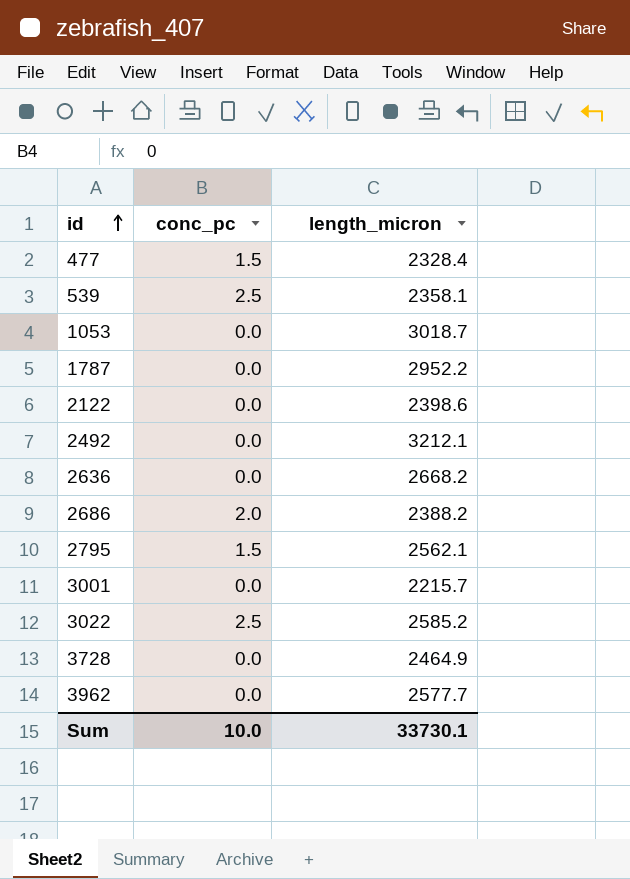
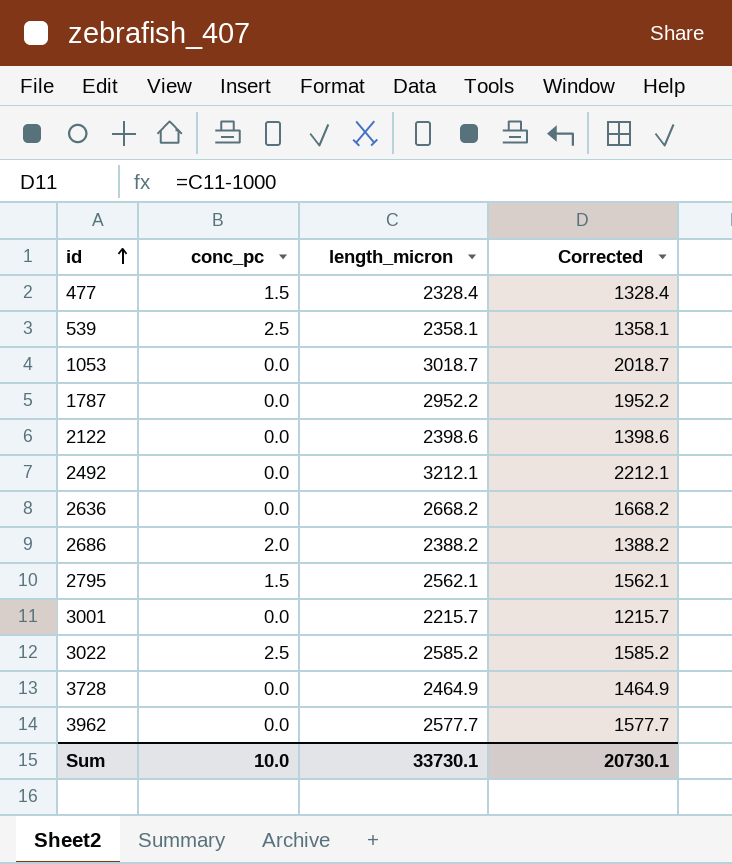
column Corrected | formula: none -> [length_micron] - 1000

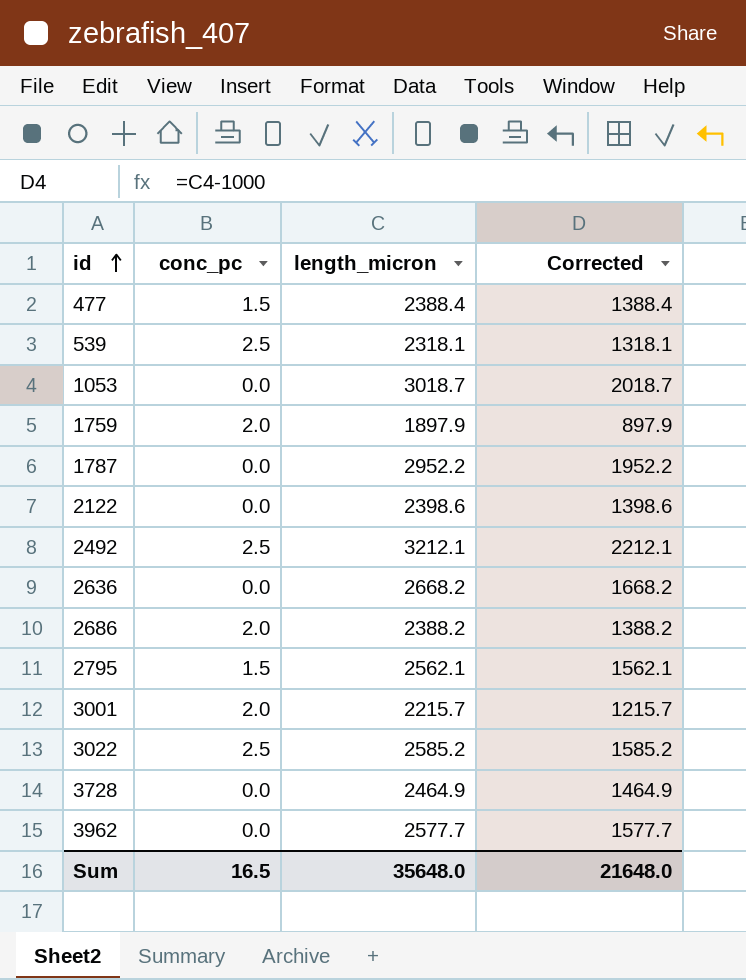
477 | length_micron: 2328.4 -> 2388.4
477 | Corrected: 1328.4 -> 1388.4
539 | length_micron: 2358.1 -> 2318.1
539 | Corrected: 1358.1 -> 1318.1
row 1759: none -> 2.0 | 1897.9 | 897.9
2492 | conc_pc: 0.0 -> 2.5
3001 | conc_pc: 0.0 -> 2.0
Sum | conc_pc: 10.0 -> 16.5
Sum | length_micron: 33730.1 -> 35648.0
Sum | Corrected: 20730.1 -> 21648.0

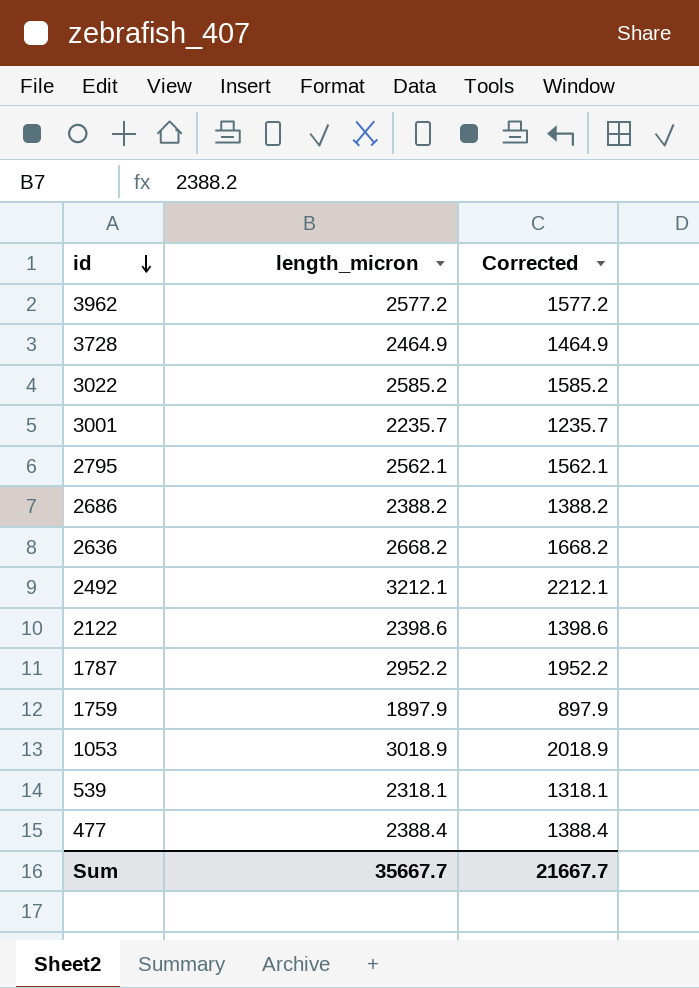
row order: id ascending -> id descending
column conc_pc | position: 2 -> none
3962 | length_micron: 2577.7 -> 2577.2
3962 | Corrected: 1577.7 -> 1577.2
3001 | length_micron: 2215.7 -> 2235.7
3001 | Corrected: 1215.7 -> 1235.7
1053 | length_micron: 3018.7 -> 3018.9
1053 | Corrected: 2018.7 -> 2018.9
Sum | length_micron: 35648.0 -> 35667.7
Sum | Corrected: 21648.0 -> 21667.7

